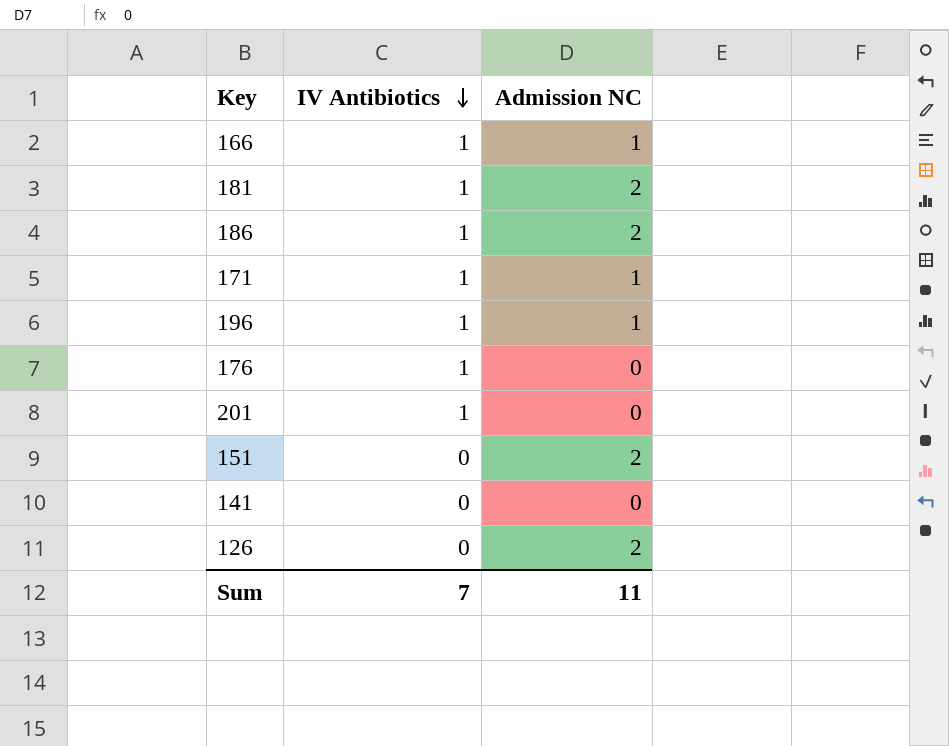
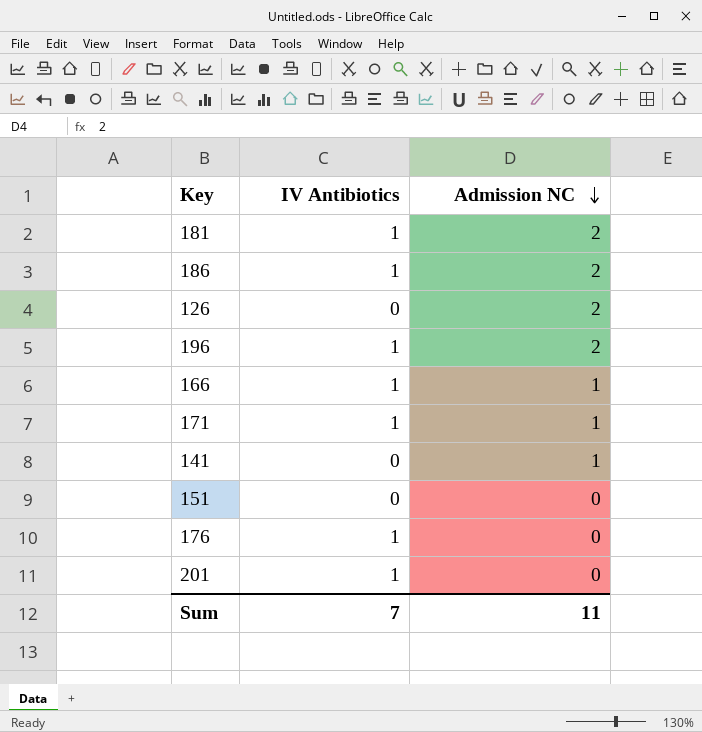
row order: IV Antibiotics descending -> Admission NC descending
196 | Admission NC: 1 -> 2
141 | Admission NC: 0 -> 1
151 | Admission NC: 2 -> 0

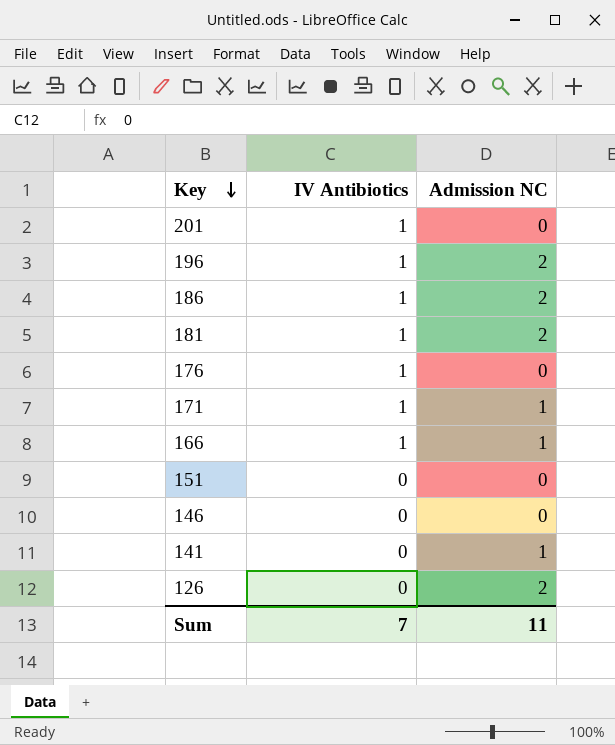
row order: Admission NC descending -> Key descending
row 146: none -> 0 | 0

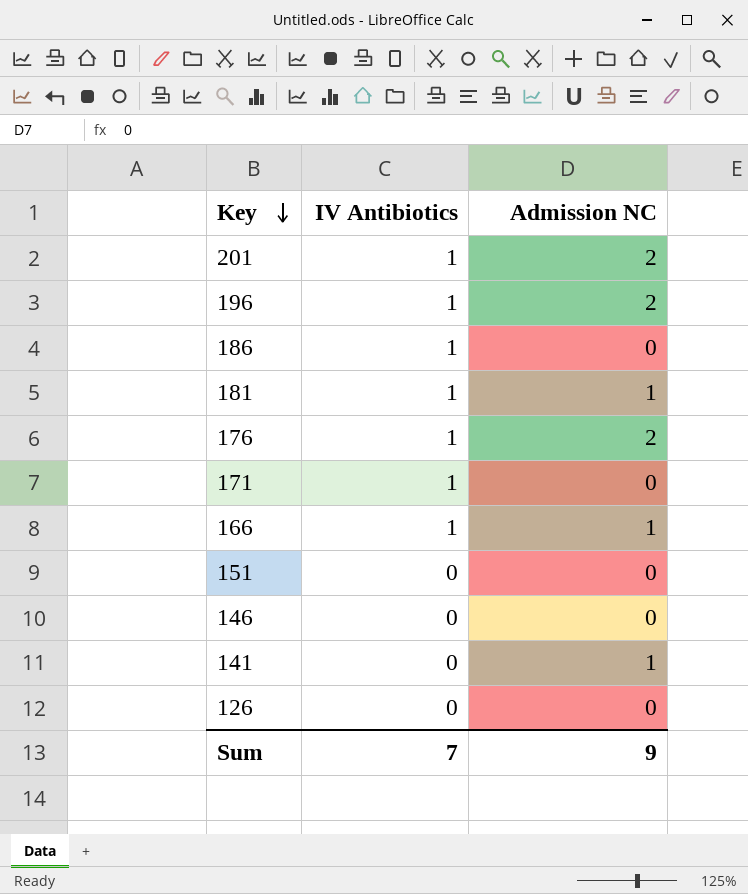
201 | Admission NC: 0 -> 2
186 | Admission NC: 2 -> 0
181 | Admission NC: 2 -> 1
176 | Admission NC: 0 -> 2
171 | Admission NC: 1 -> 0
126 | Admission NC: 2 -> 0
Sum | Admission NC: 11 -> 9

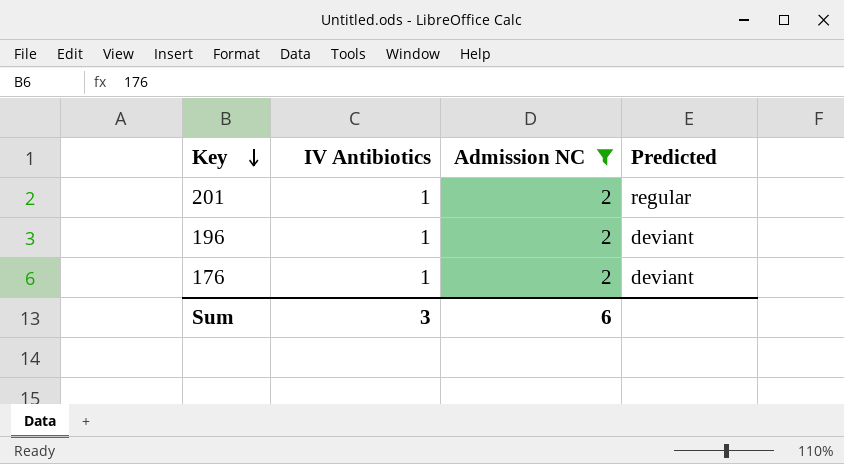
filter: none -> Admission NC = 2
column Predicted | position: none -> 4
Sum | IV Antibiotics: 7 -> 3
Sum | Admission NC: 9 -> 6

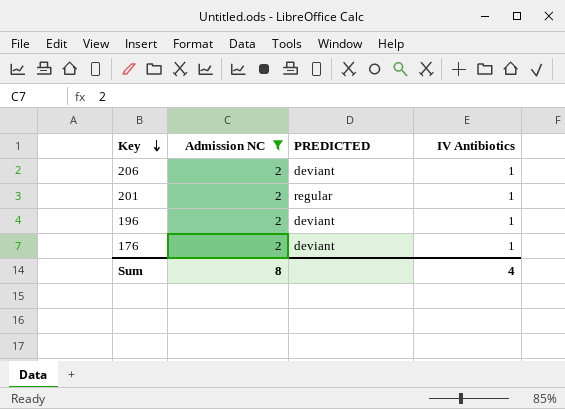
column name: Predicted -> PREDICTED
column IV Antibiotics | position: 2 -> 4
row 206: none -> 2 | deviant | 1
Sum | Admission NC: 6 -> 8
Sum | IV Antibiotics: 3 -> 4

